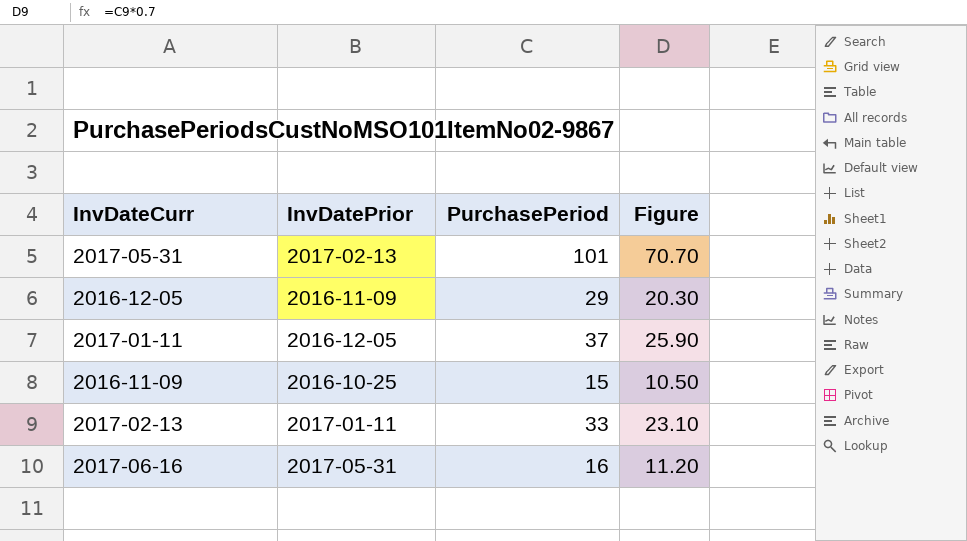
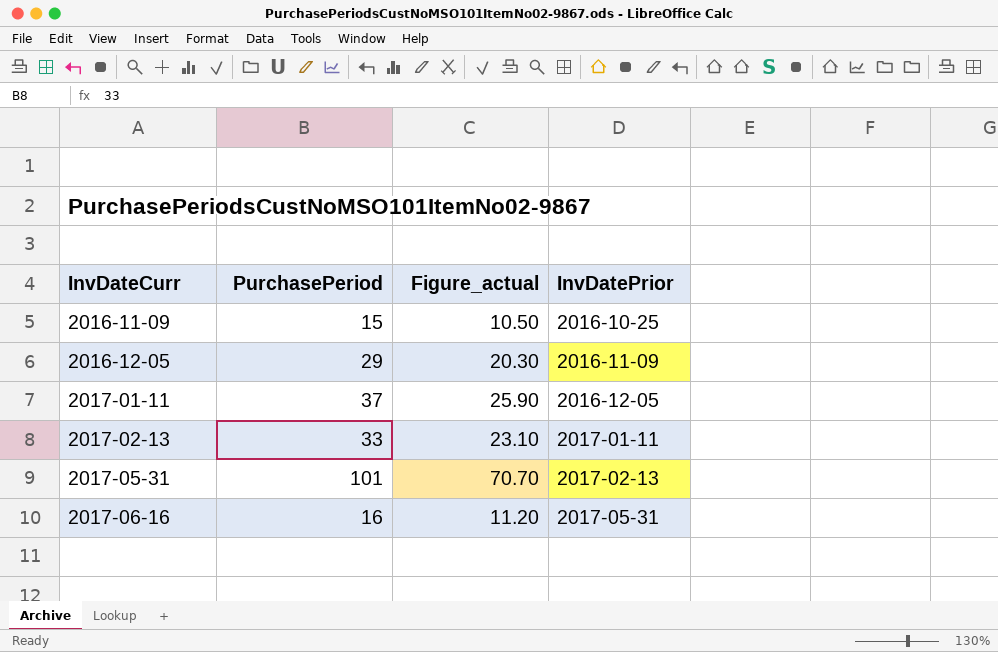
row order: none -> InvDateCurr ascending
column name: Figure -> Figure_actual
column InvDatePrior | position: 2 -> 4

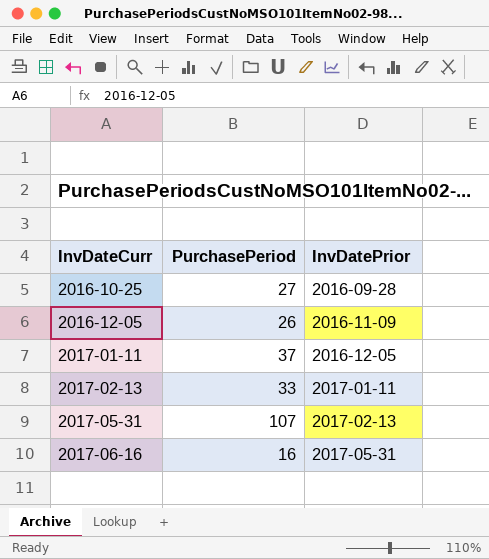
column Figure_actual | formula: [PurchasePeriod] * 0.7 -> none
row 2016-11-09: 15 | 10.50 | 2016-10-25 -> none
row 2016-10-25: none -> 27 | 2016-09-28
2016-12-05 | PurchasePeriod: 29 -> 26
2017-05-31 | PurchasePeriod: 101 -> 107

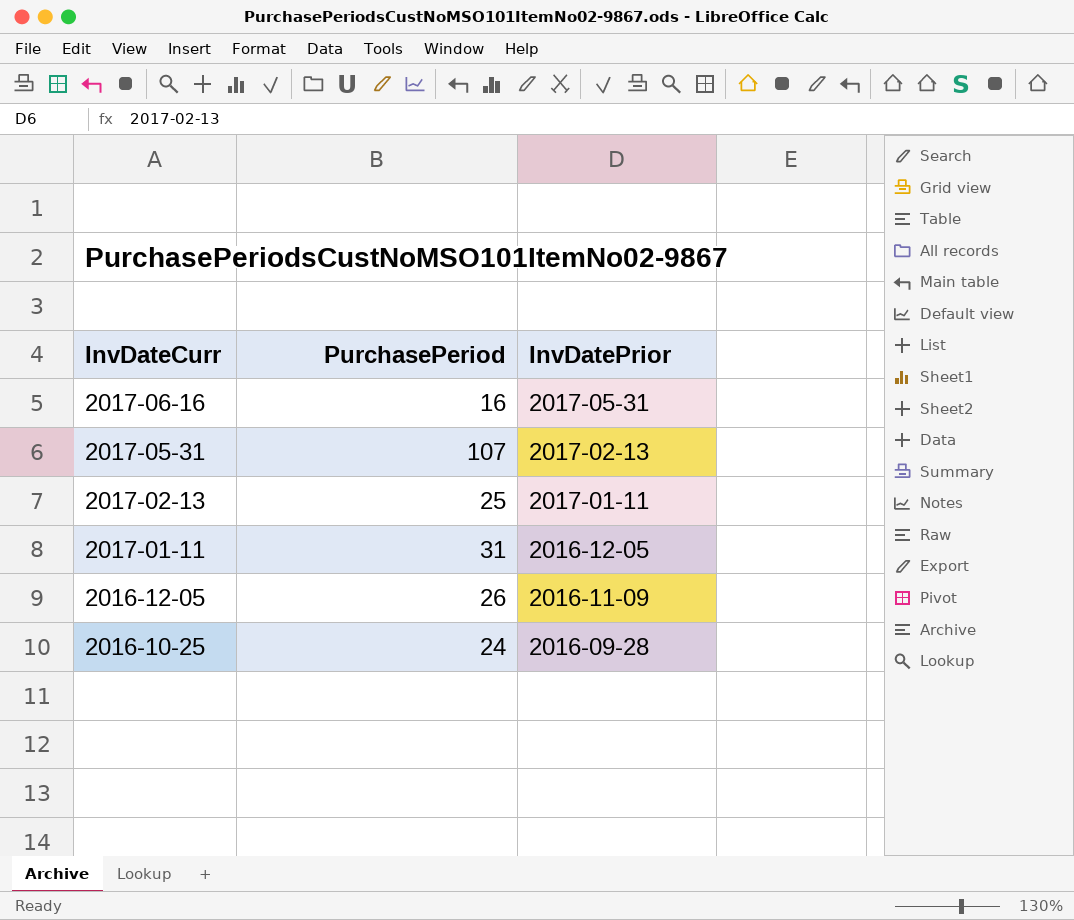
row order: InvDateCurr ascending -> InvDateCurr descending
2017-02-13 | PurchasePeriod: 33 -> 25
2017-01-11 | PurchasePeriod: 37 -> 31
2016-10-25 | PurchasePeriod: 27 -> 24

